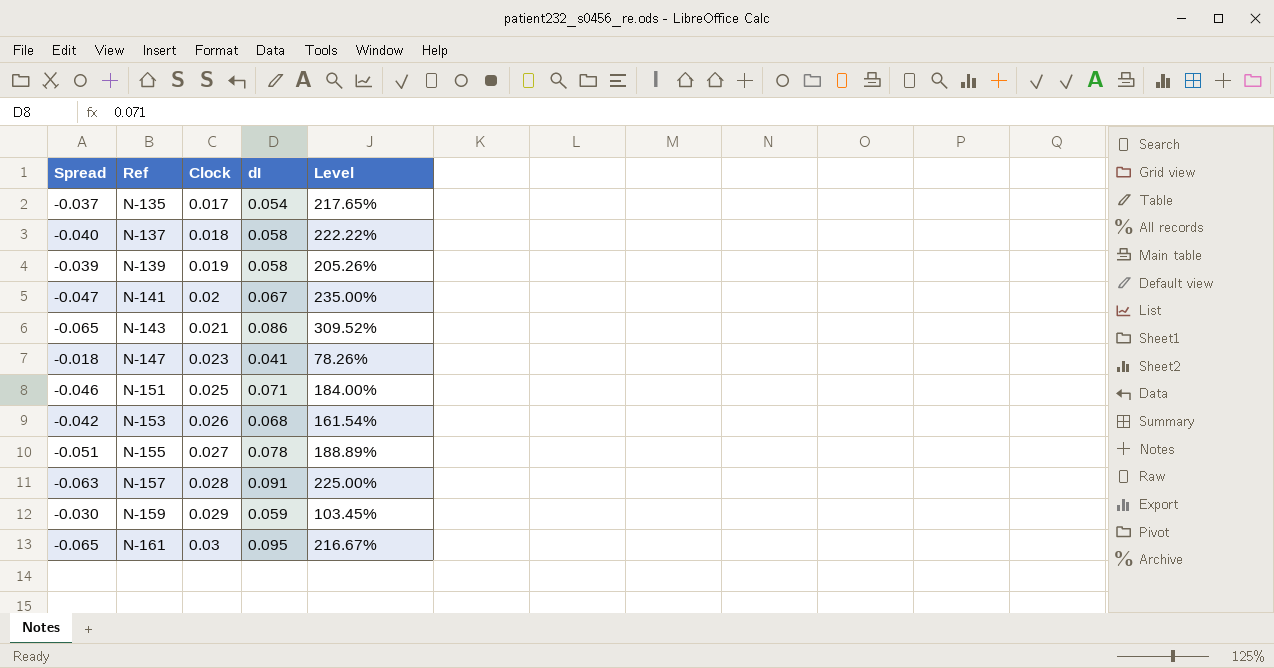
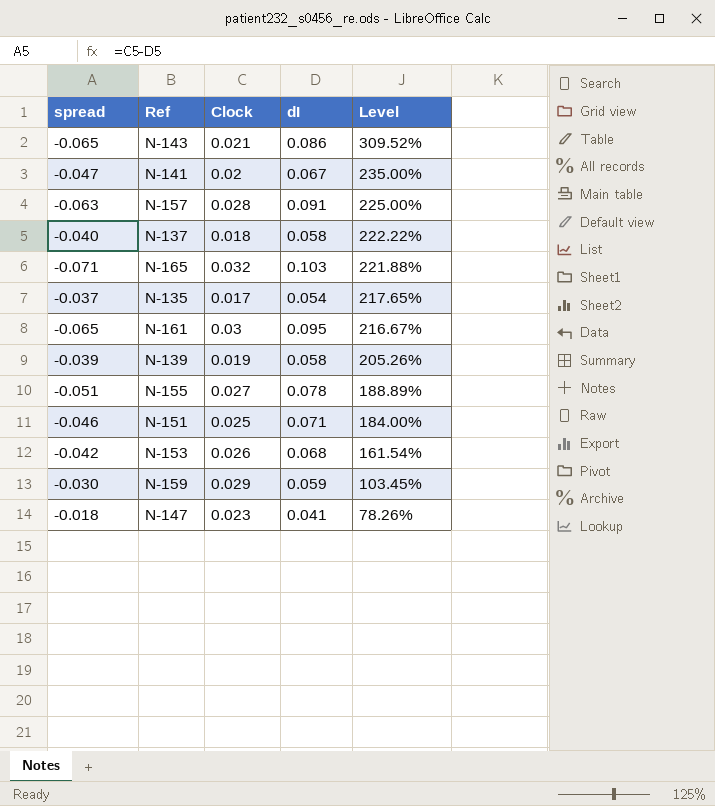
row order: Ref ascending -> Level descending
column name: Spread -> spread
row N-165: none -> -0.071 | 0.032 | 0.103 | 221.88%

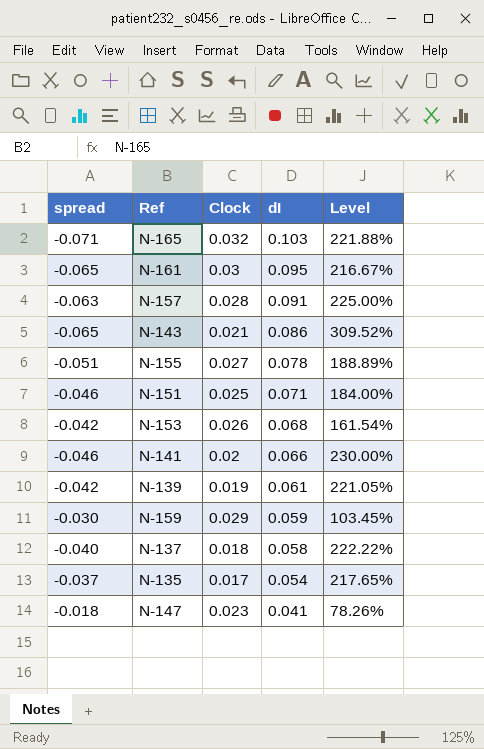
row order: Level descending -> dI descending
N-141 | spread: -0.047 -> -0.046
N-141 | dI: 0.067 -> 0.066
N-141 | Level: 235.00% -> 230.00%
N-139 | spread: -0.039 -> -0.042
N-139 | dI: 0.058 -> 0.061
N-139 | Level: 205.26% -> 221.05%

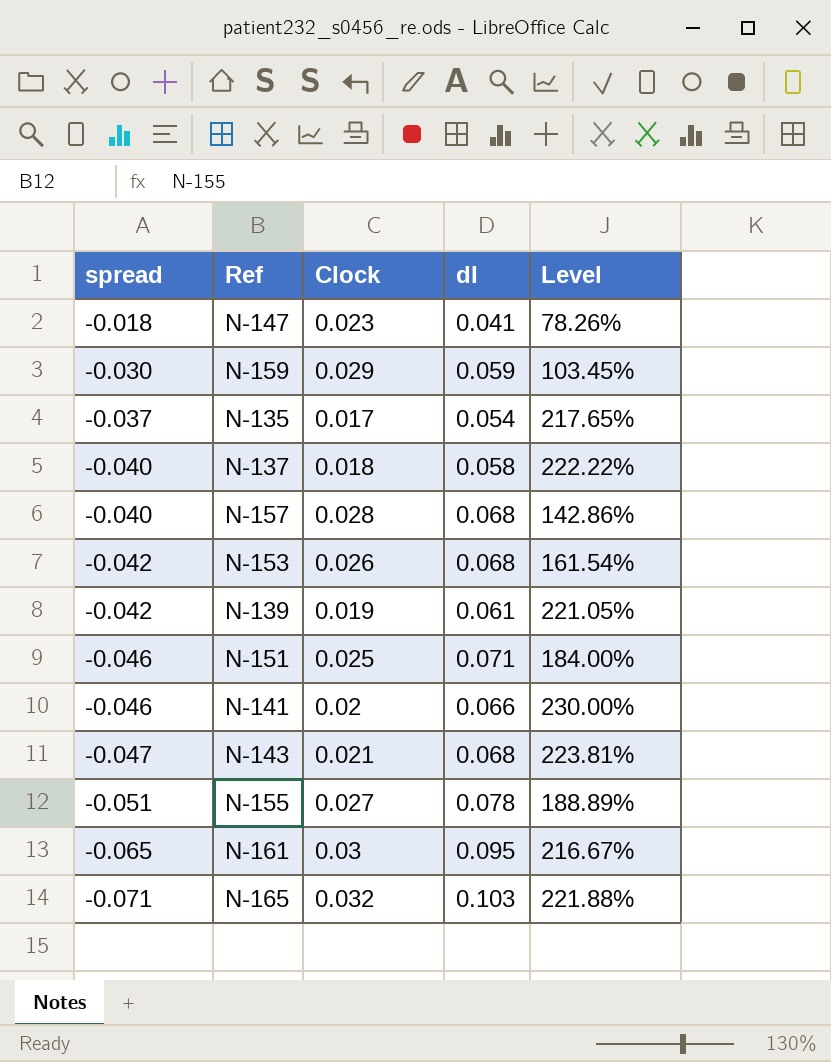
row order: dI descending -> spread descending
N-157 | spread: -0.063 -> -0.040
N-157 | dI: 0.091 -> 0.068
N-157 | Level: 225.00% -> 142.86%
N-143 | spread: -0.065 -> -0.047
N-143 | dI: 0.086 -> 0.068
N-143 | Level: 309.52% -> 223.81%

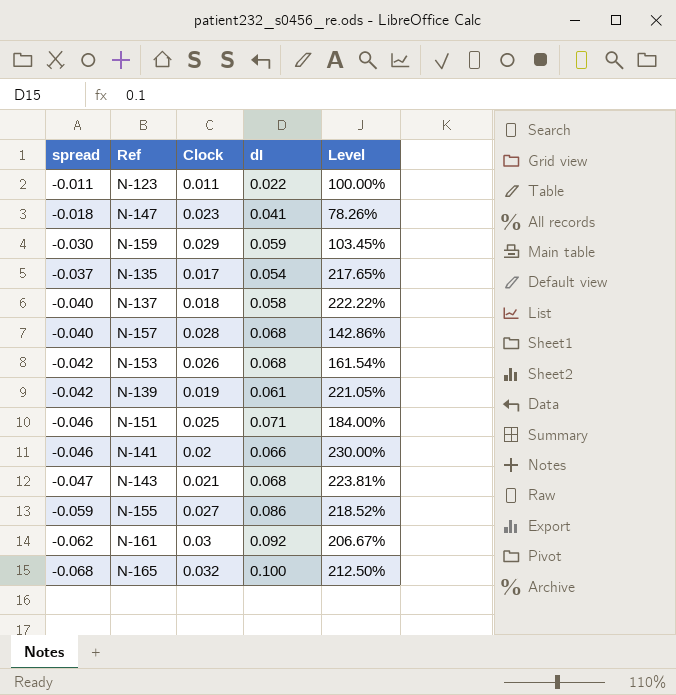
row N-123: none -> -0.011 | 0.011 | 0.022 | 100.00%
N-155 | spread: -0.051 -> -0.059
N-155 | dI: 0.078 -> 0.086
N-155 | Level: 188.89% -> 218.52%
N-161 | spread: -0.065 -> -0.062
N-161 | dI: 0.095 -> 0.092
N-161 | Level: 216.67% -> 206.67%
N-165 | spread: -0.071 -> -0.068
N-165 | dI: 0.103 -> 0.100
N-165 | Level: 221.88% -> 212.50%

